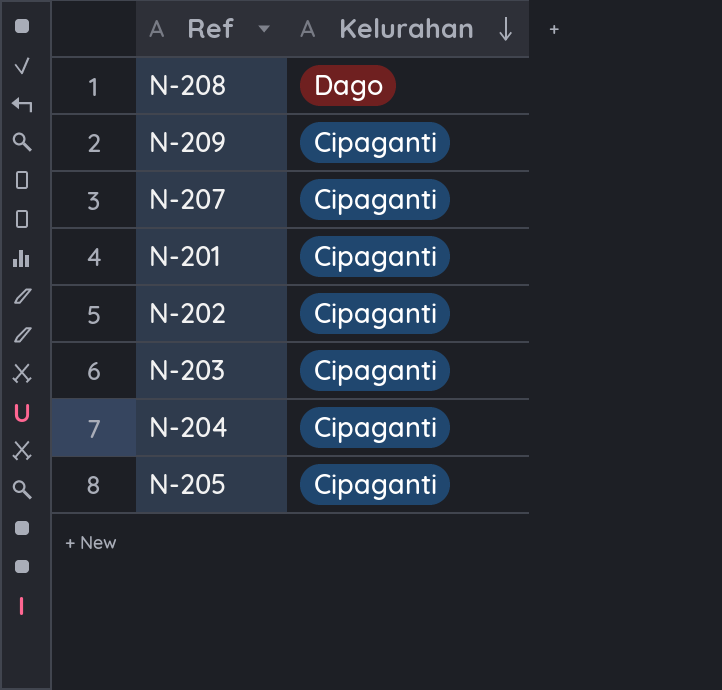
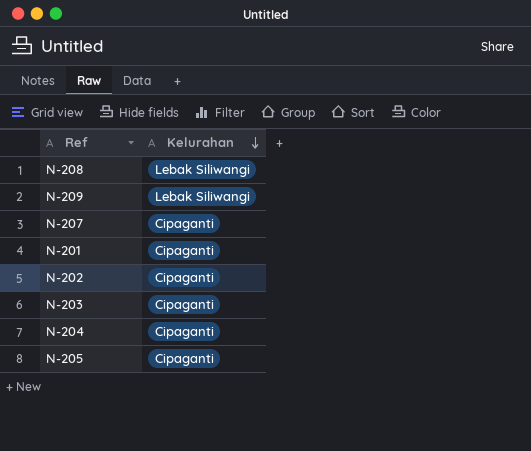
N-208 | Kelurahan: Dago -> Lebak Siliwangi
N-209 | Kelurahan: Cipaganti -> Lebak Siliwangi

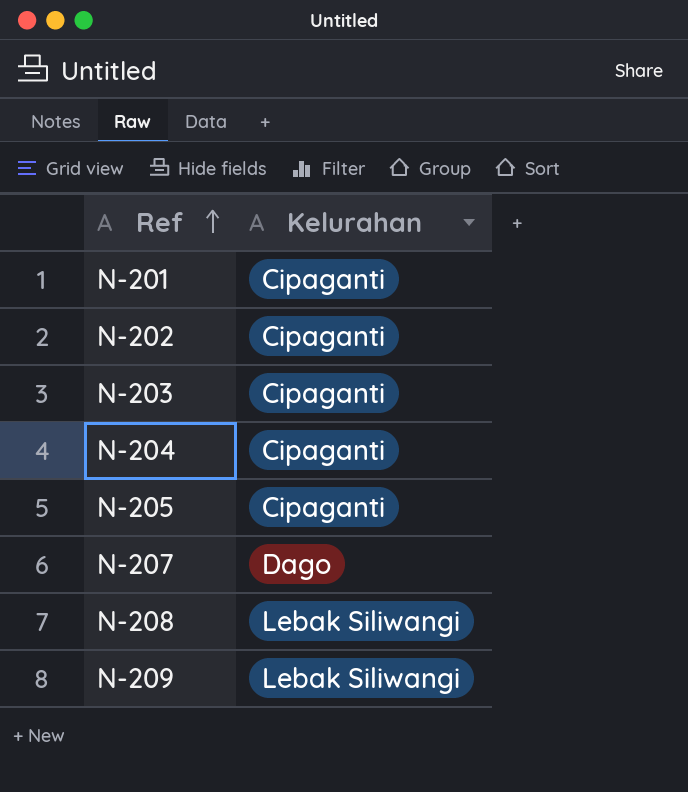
row order: Kelurahan descending -> Ref ascending
N-207 | Kelurahan: Cipaganti -> Dago

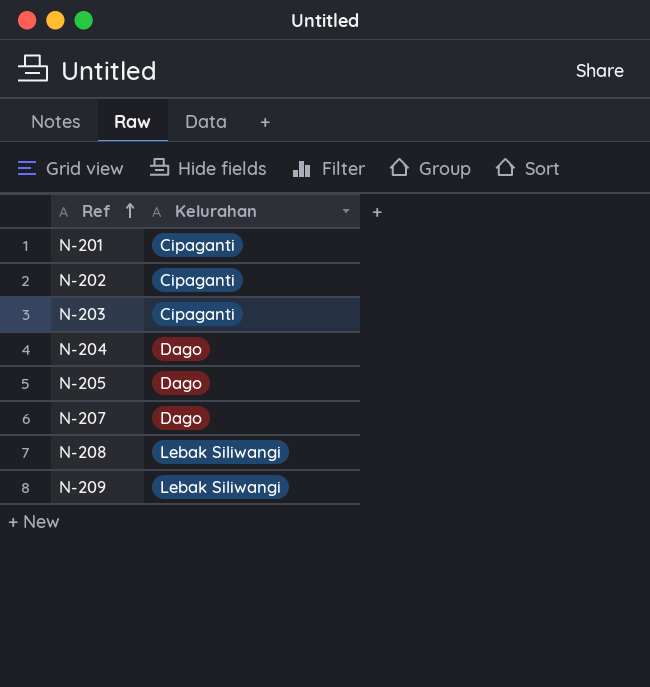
N-204 | Kelurahan: Cipaganti -> Dago
N-205 | Kelurahan: Cipaganti -> Dago

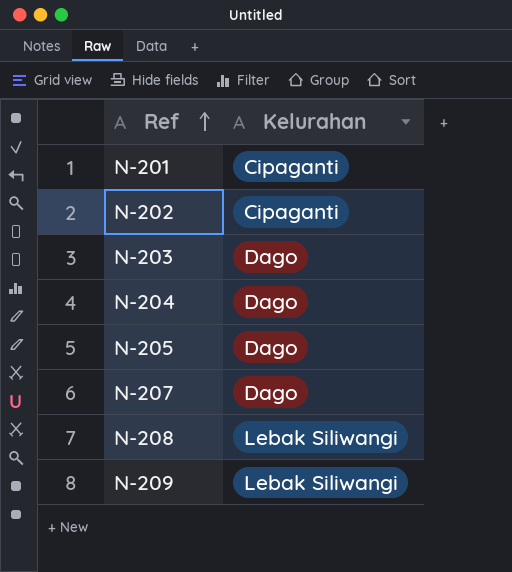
N-203 | Kelurahan: Cipaganti -> Dago

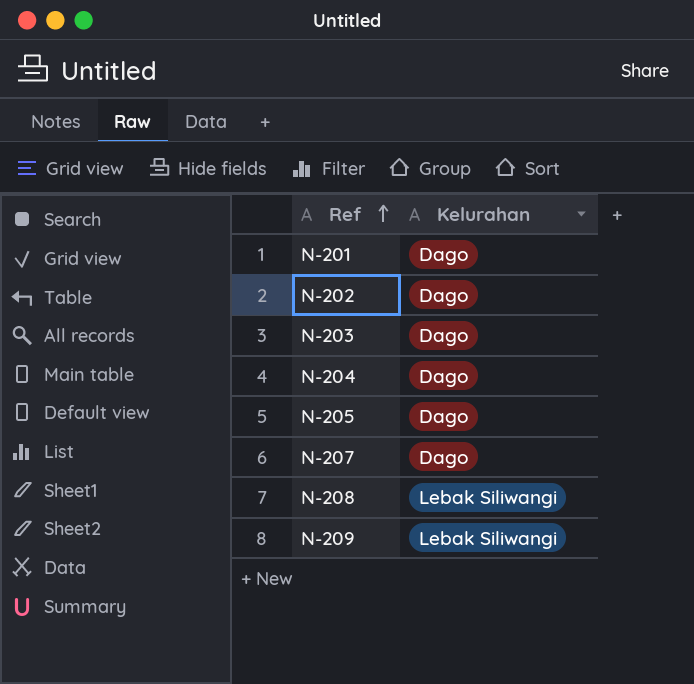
N-201 | Kelurahan: Cipaganti -> Dago
N-202 | Kelurahan: Cipaganti -> Dago

